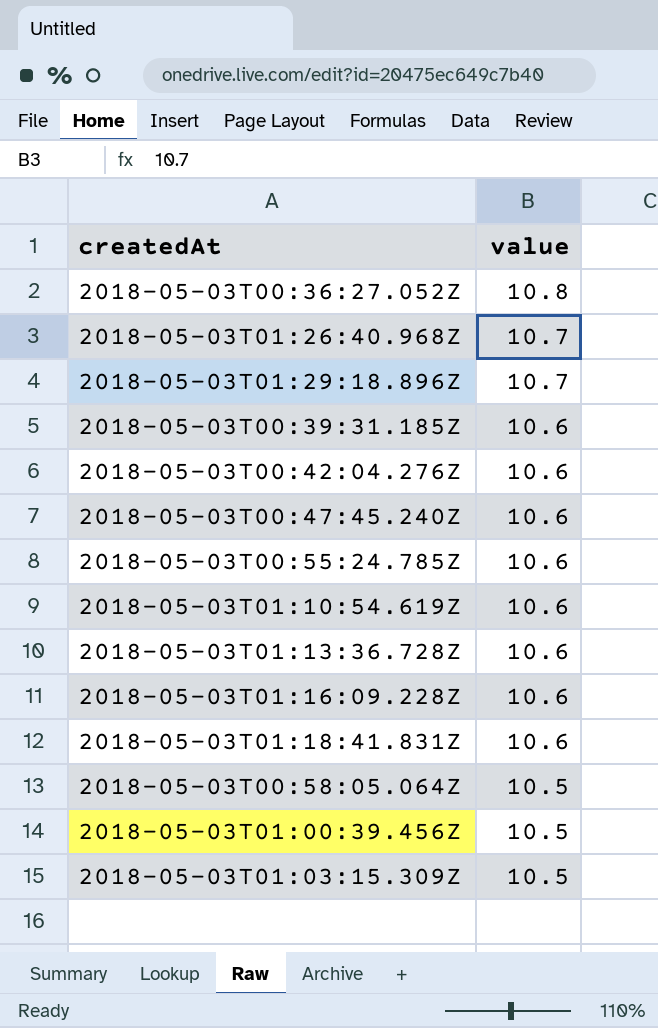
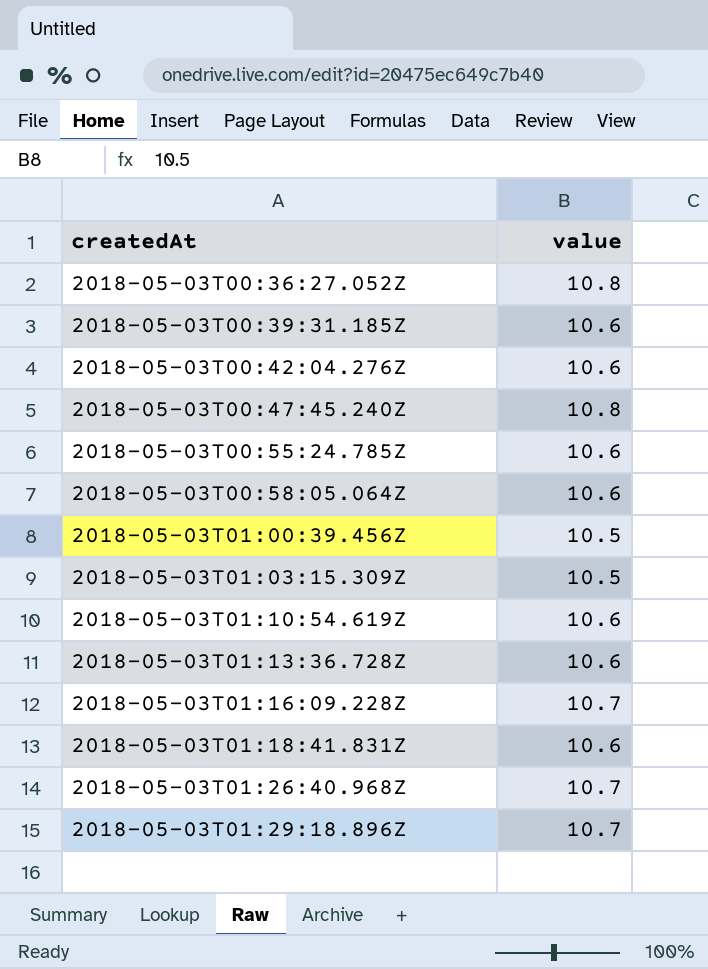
row order: value descending -> createdAt ascending
2018-05-03T00:47:45.240Z | value: 10.6 -> 10.8
2018-05-03T00:58:05.064Z | value: 10.5 -> 10.6
2018-05-03T01:16:09.228Z | value: 10.6 -> 10.7

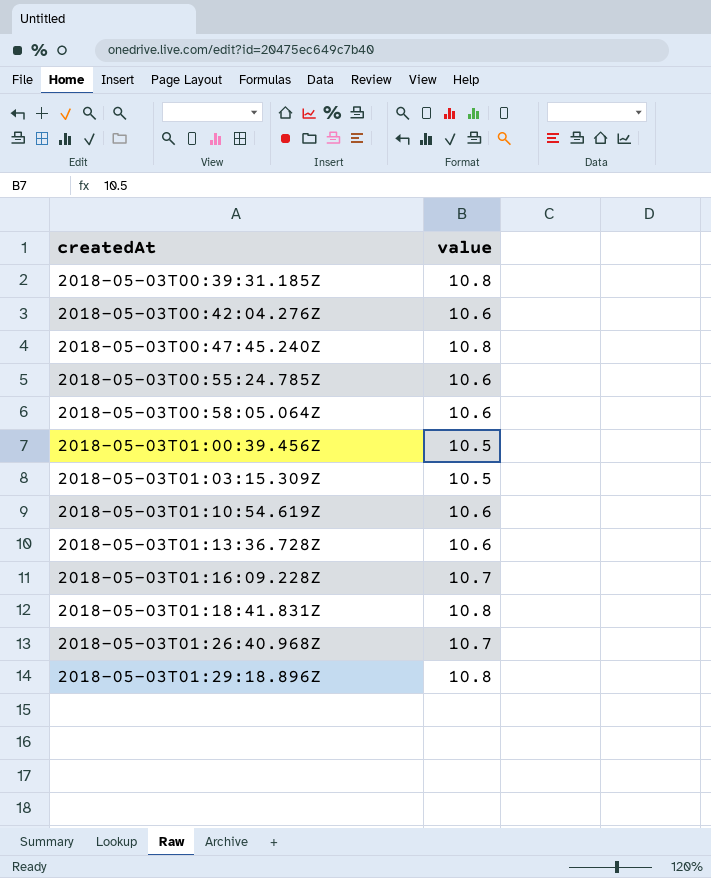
row 2018-05-03T00:36:27.052Z: 10.8 -> none
2018-05-03T00:39:31.185Z | value: 10.6 -> 10.8
2018-05-03T01:18:41.831Z | value: 10.6 -> 10.8
2018-05-03T01:29:18.896Z | value: 10.7 -> 10.8

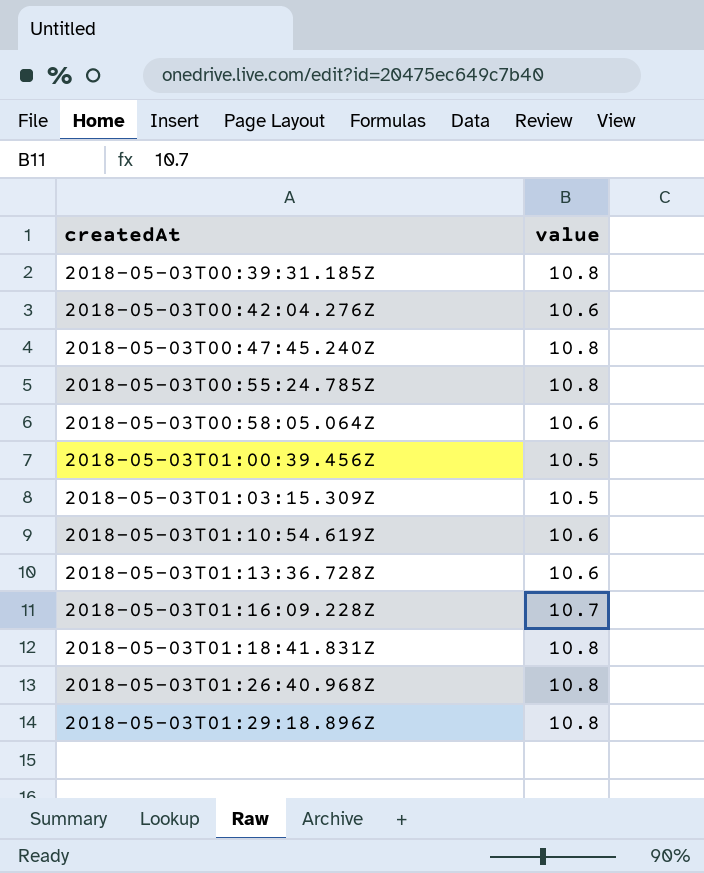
2018-05-03T00:55:24.785Z | value: 10.6 -> 10.8
2018-05-03T01:26:40.968Z | value: 10.7 -> 10.8

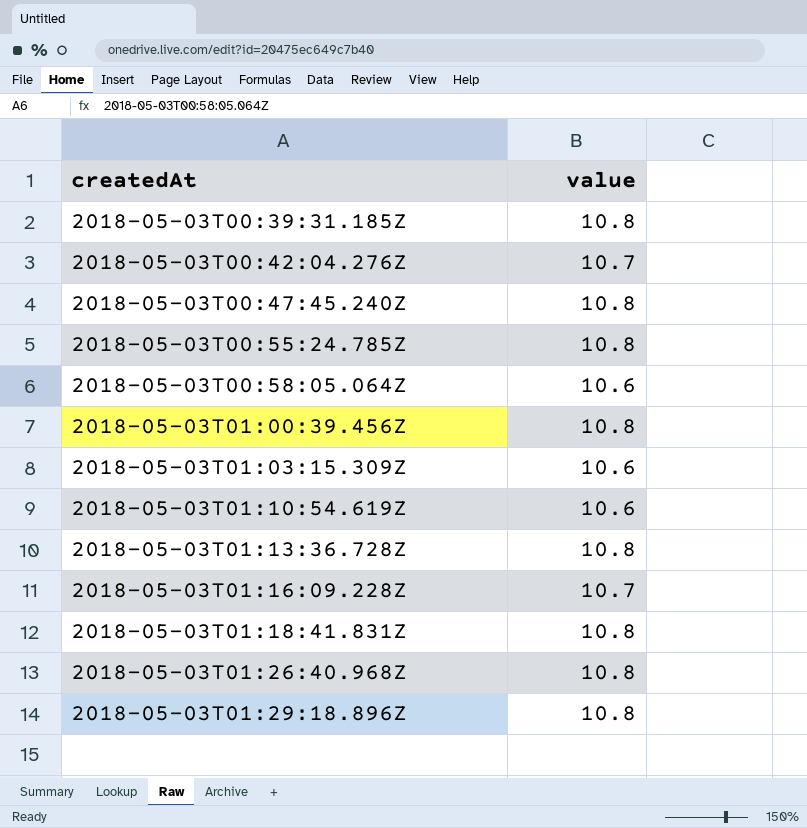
2018-05-03T00:42:04.276Z | value: 10.6 -> 10.7
2018-05-03T01:00:39.456Z | value: 10.5 -> 10.8
2018-05-03T01:03:15.309Z | value: 10.5 -> 10.6
2018-05-03T01:13:36.728Z | value: 10.6 -> 10.8

